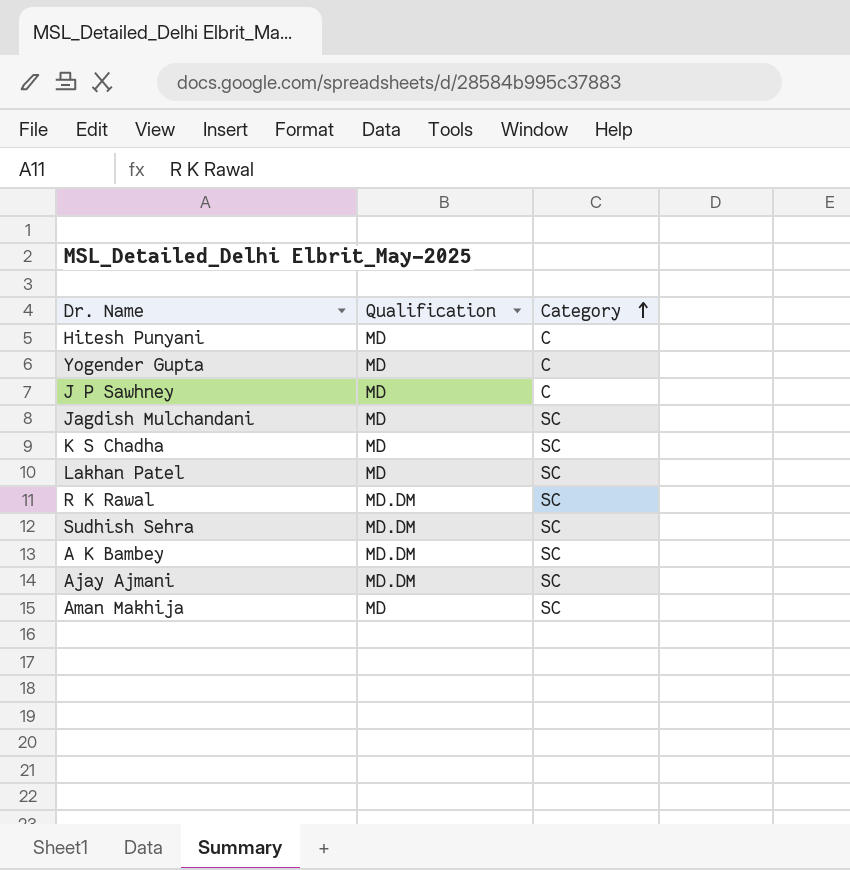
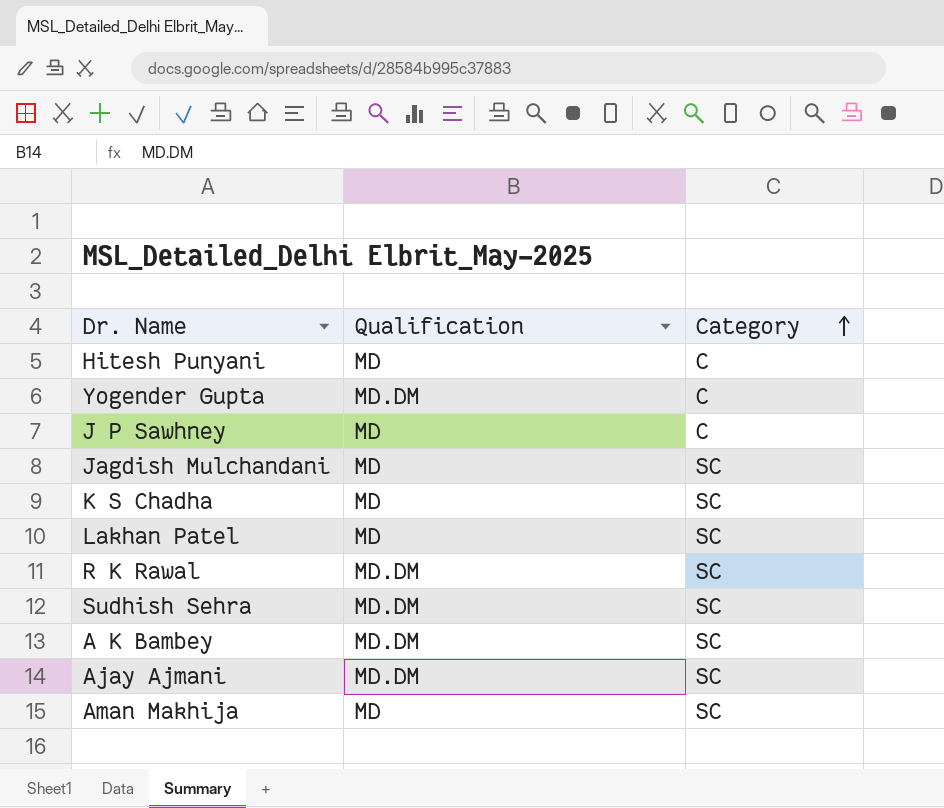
Yogender Gupta | Qualification: MD -> MD.DM

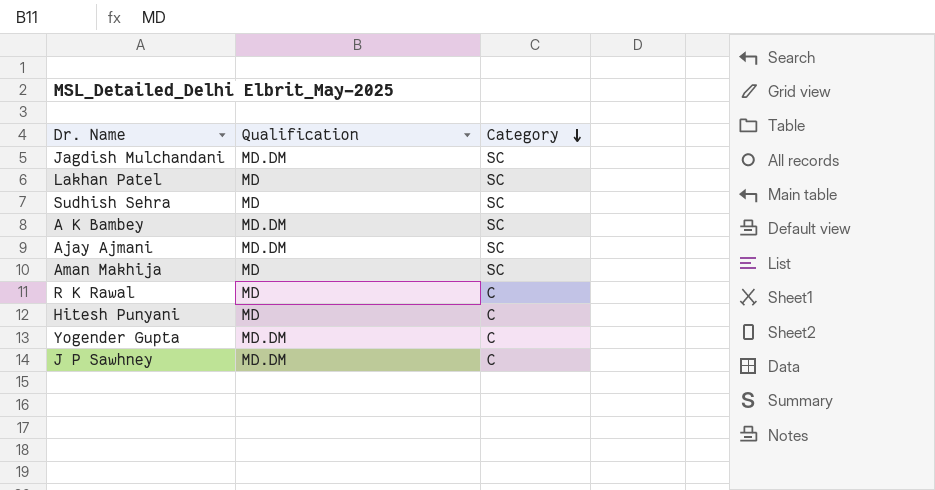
row order: Category ascending -> Category descending
row K S Chadha: MD | SC -> none
Jagdish Mulchandani | Qualification: MD -> MD.DM
Sudhish Sehra | Qualification: MD.DM -> MD
R K Rawal | Qualification: MD.DM -> MD
R K Rawal | Category: SC -> C
J P Sawhney | Qualification: MD -> MD.DM

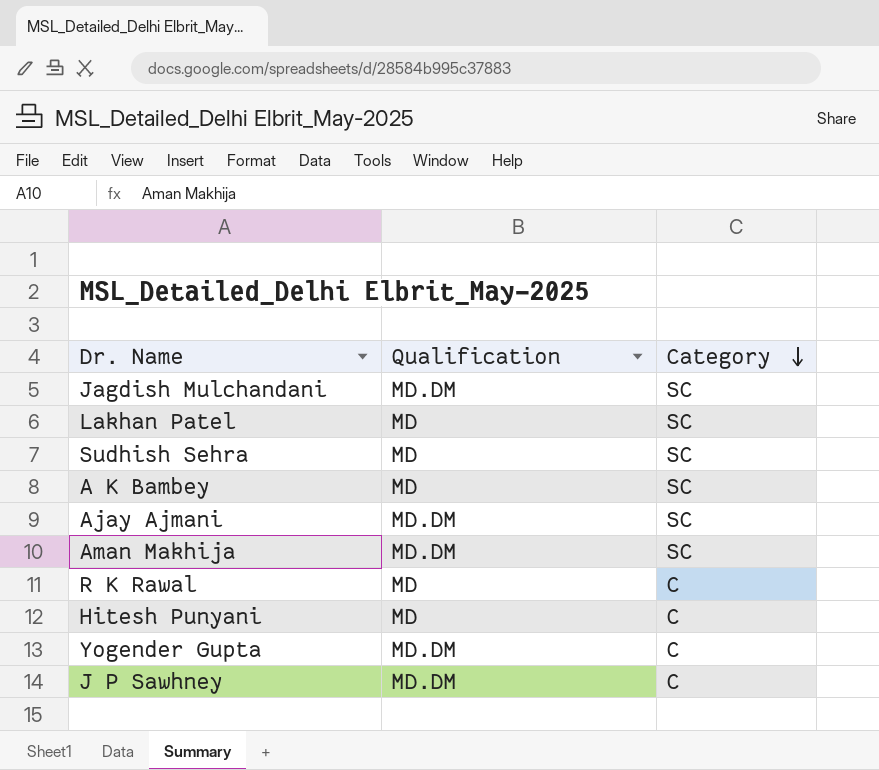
A K Bambey | Qualification: MD.DM -> MD
Aman Makhija | Qualification: MD -> MD.DM

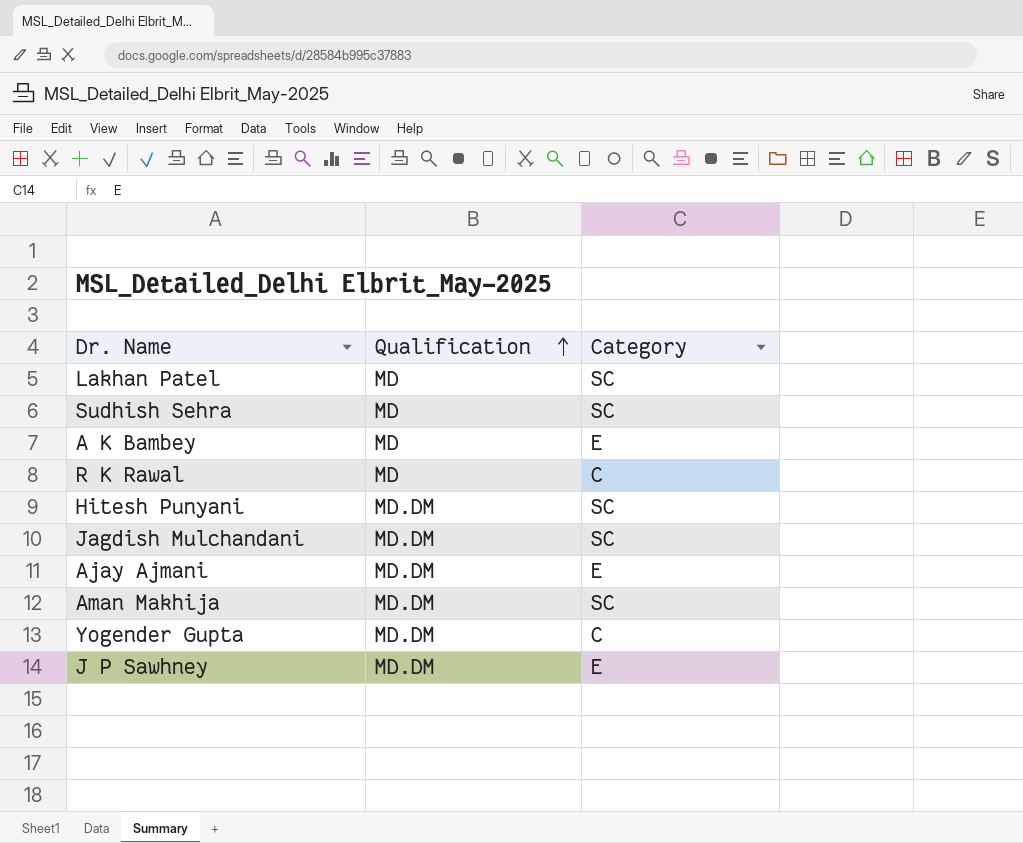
row order: Category descending -> Qualification ascending
A K Bambey | Category: SC -> E
Hitesh Punyani | Qualification: MD -> MD.DM
Hitesh Punyani | Category: C -> SC
Ajay Ajmani | Category: SC -> E
J P Sawhney | Category: C -> E

